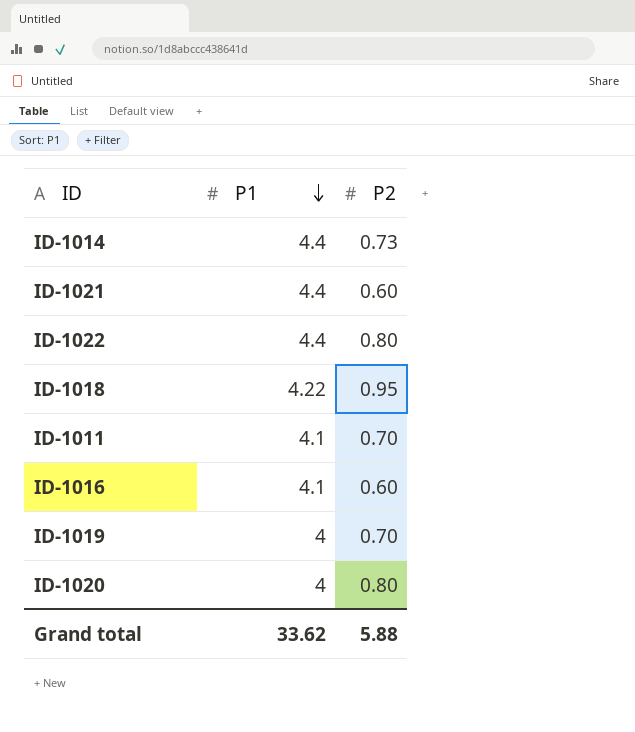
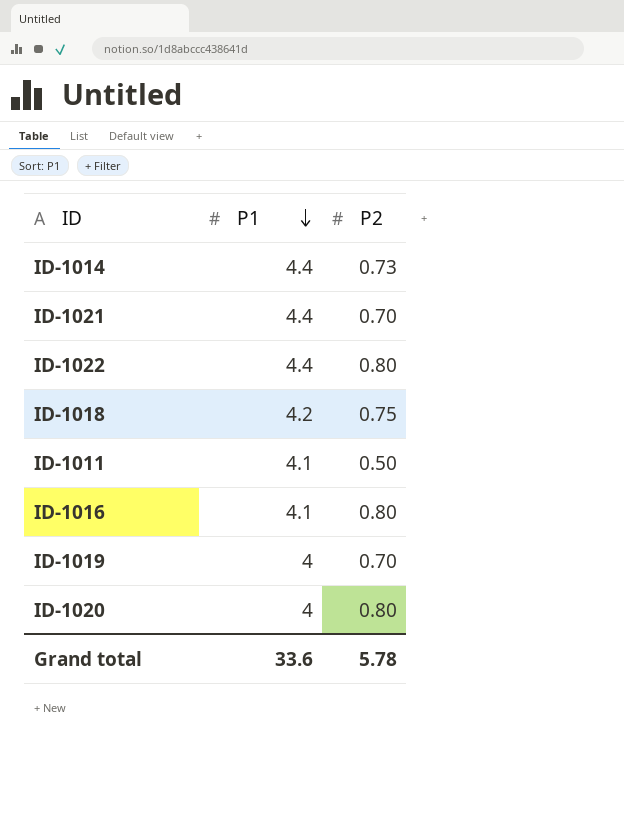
ID-1021 | P2: 0.60 -> 0.70
ID-1018 | P1: 4.22 -> 4.2
ID-1018 | P2: 0.95 -> 0.75
ID-1011 | P2: 0.70 -> 0.50
ID-1016 | P2: 0.60 -> 0.80
Grand total | P1: 33.62 -> 33.6
Grand total | P2: 5.88 -> 5.78

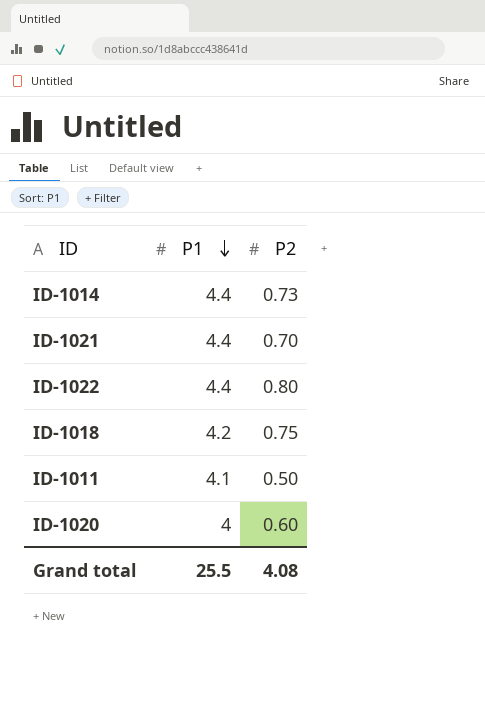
row ID-1016: 4.1 | 0.80 -> none
row ID-1019: 4 | 0.70 -> none
ID-1020 | P2: 0.80 -> 0.60
Grand total | P1: 33.6 -> 25.5
Grand total | P2: 5.78 -> 4.08

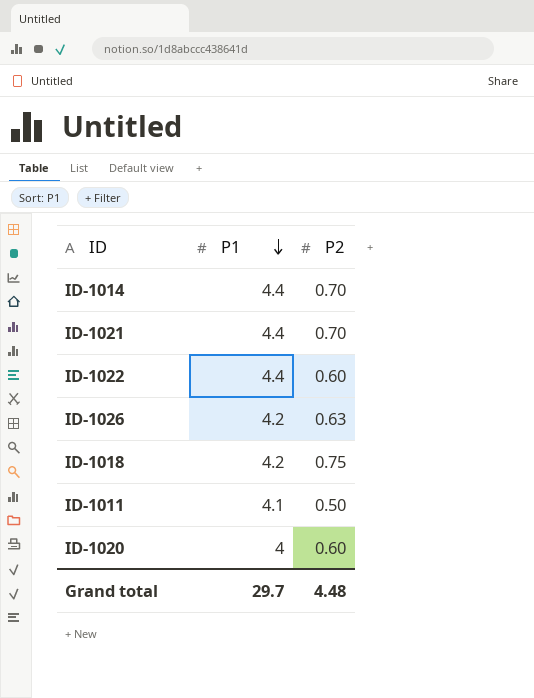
ID-1014 | P2: 0.73 -> 0.70
ID-1022 | P2: 0.80 -> 0.60
row ID-1026: none -> 4.2 | 0.63
Grand total | P1: 25.5 -> 29.7
Grand total | P2: 4.08 -> 4.48

